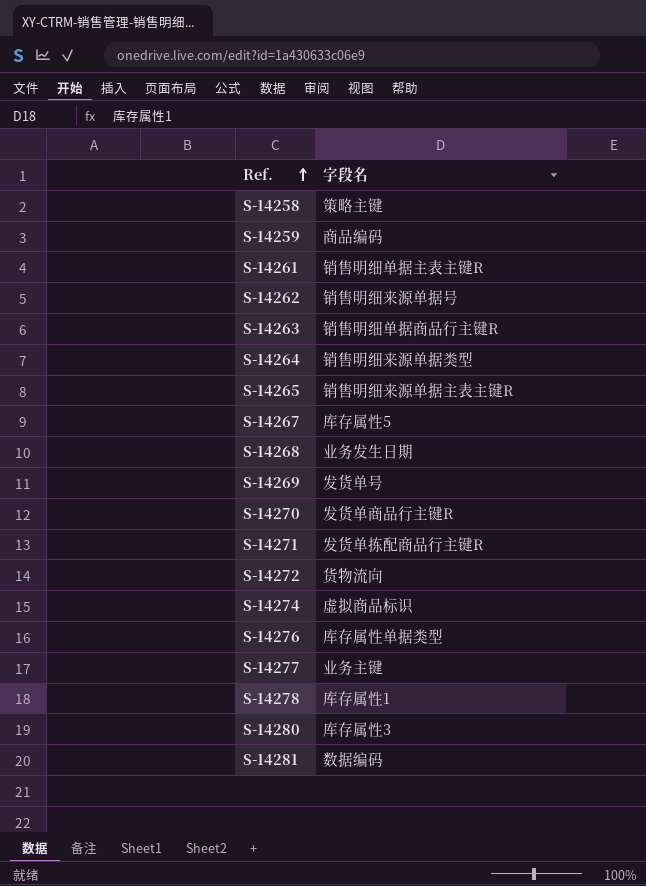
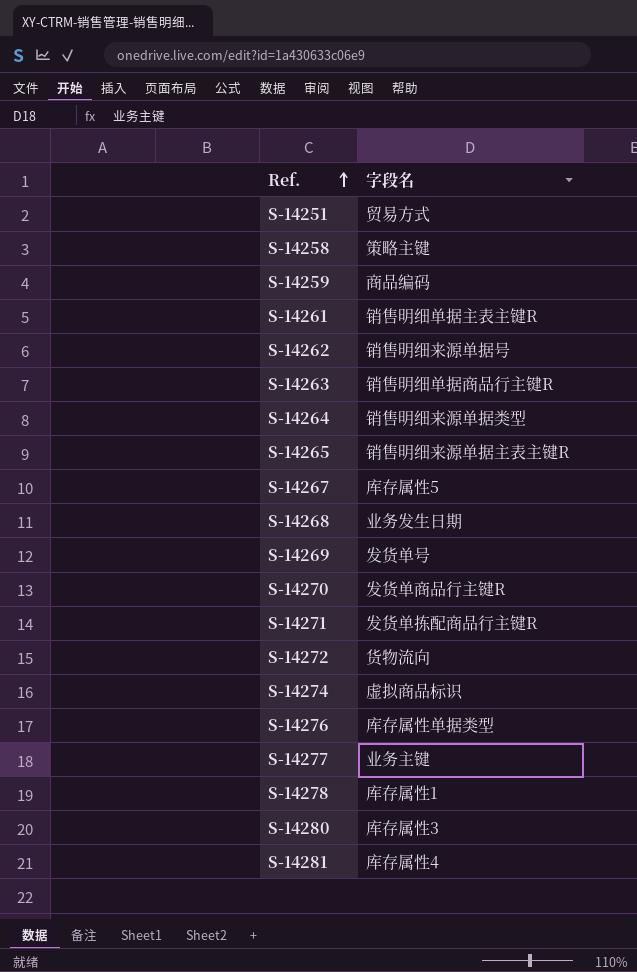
row S-14251: none -> 贸易方式
S-14281 | 字段名: 数据编码 -> 库存属性4

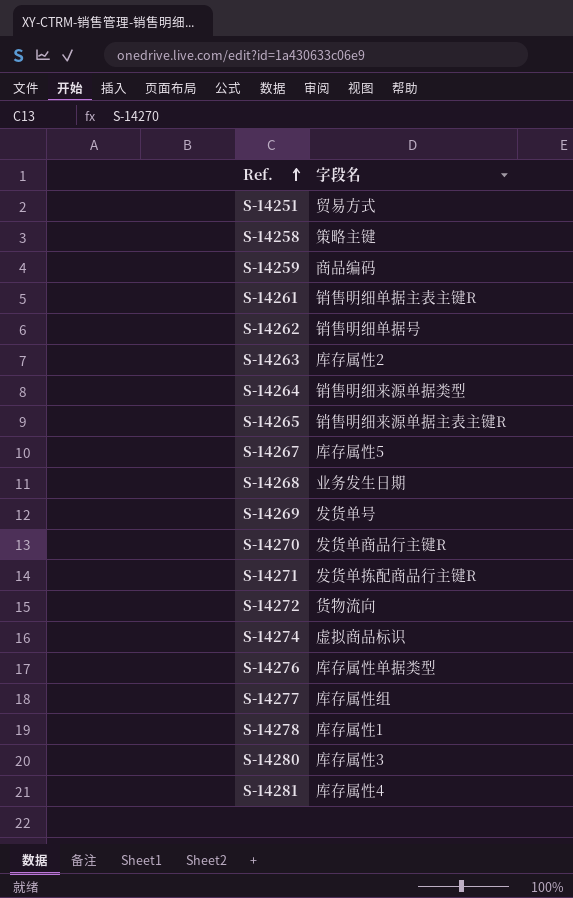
S-14262 | 字段名: 销售明细来源单据号 -> 销售明细单据号
S-14263 | 字段名: 销售明细单据商品行主键R -> 库存属性2
S-14277 | 字段名: 业务主键 -> 库存属性组

